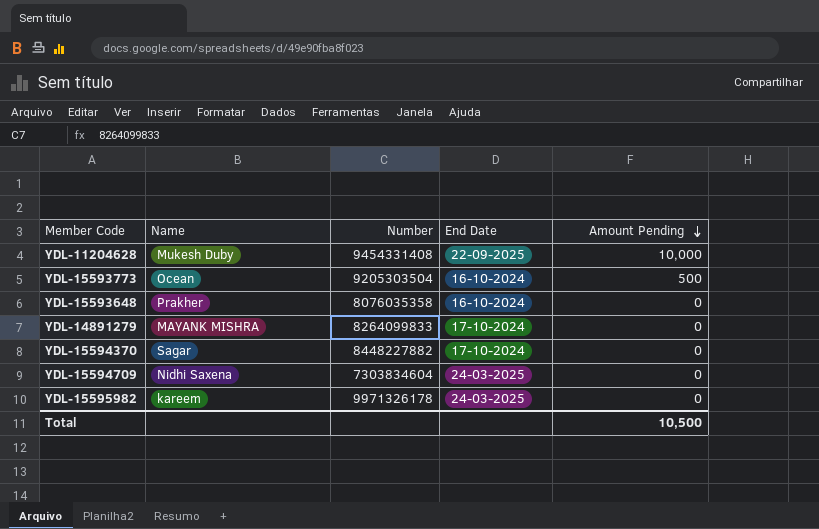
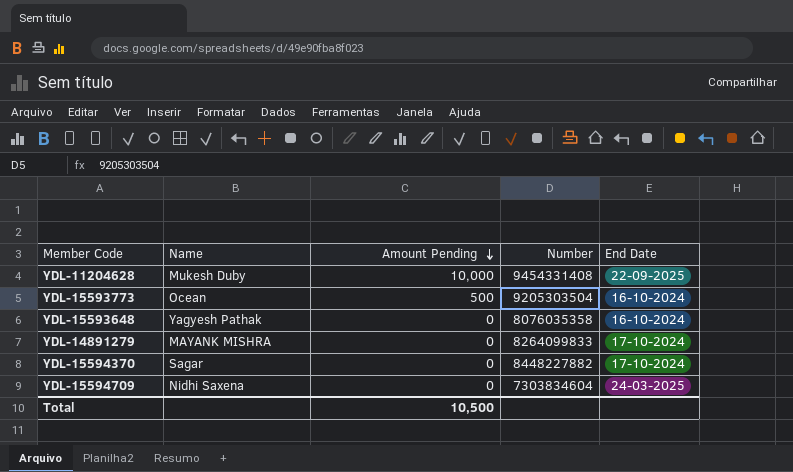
column Amount Pending | position: 5 -> 3
row YDL-15595982: kareem | 9971326178 | 24-03-2025 | 0 -> none
YDL-15593648 | Name: Prakher -> Yagyesh Pathak

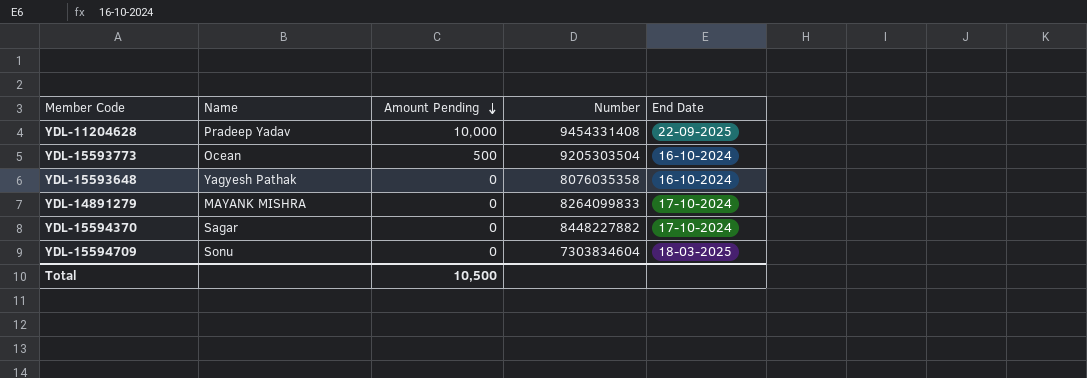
YDL-11204628 | Name: Mukesh Duby -> Pradeep Yadav
YDL-15594709 | Name: Nidhi Saxena -> Sonu
YDL-15594709 | End Date: 24-03-2025 -> 18-03-2025

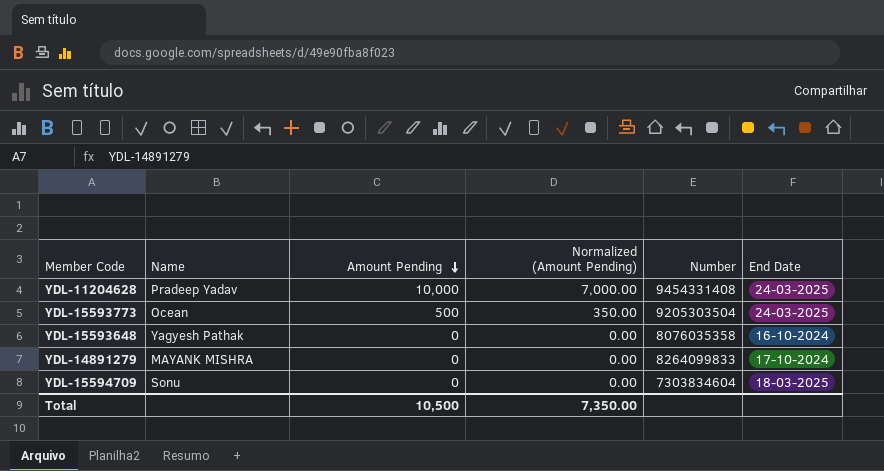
column Normalized (Amount Pending) | formula: none -> [Amount Pending] * 0.7
row YDL-15594370: Sagar | 0 | 8448227882 | 17-10-2024 -> none
YDL-11204628 | End Date: 22-09-2025 -> 24-03-2025
YDL-15593773 | End Date: 16-10-2024 -> 24-03-2025

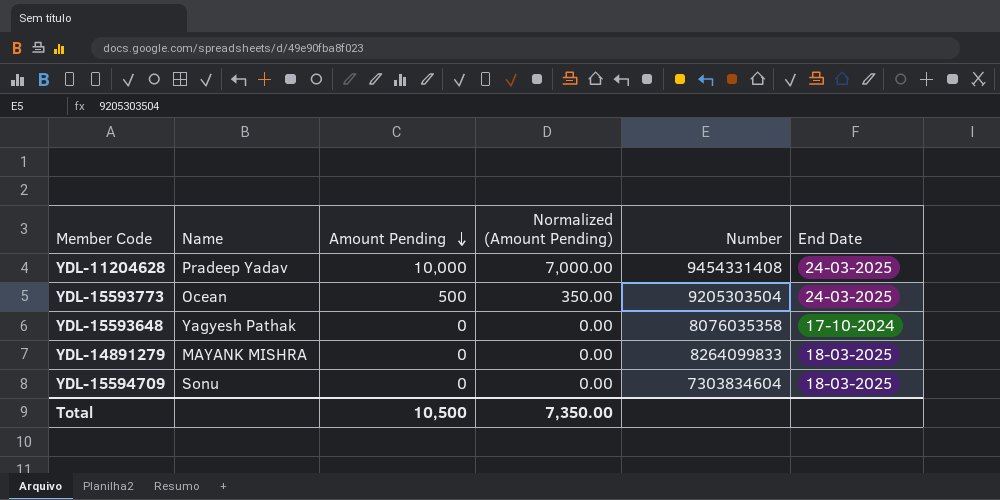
YDL-15593648 | End Date: 16-10-2024 -> 17-10-2024
YDL-14891279 | End Date: 17-10-2024 -> 18-03-2025

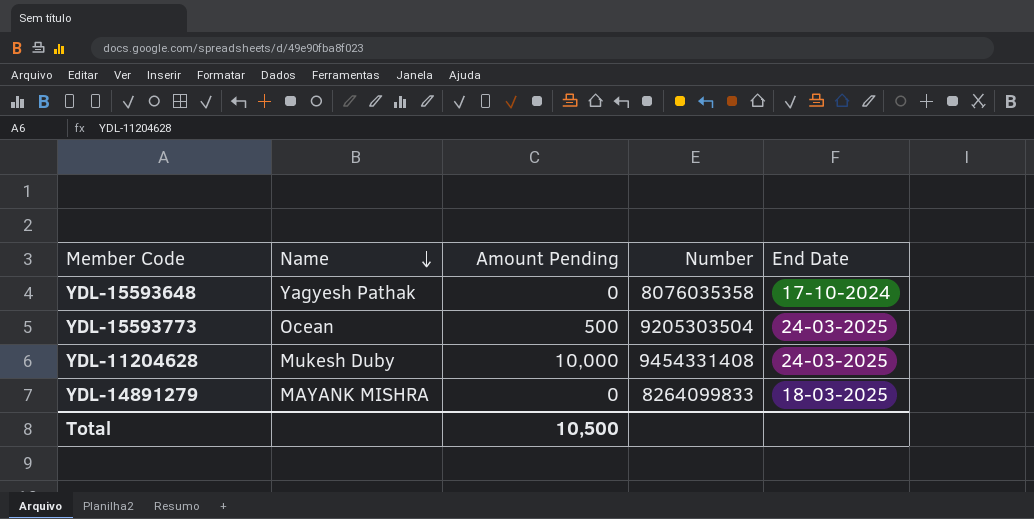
row order: Amount Pending descending -> Name descending
column Normalized (Amount Pending) | formula: [Amount Pending] * 0.7 -> none
row YDL-15594709: Sonu | 0 | 0.00 | 7303834604 | 18-03-2025 -> none
YDL-11204628 | Name: Pradeep Yadav -> Mukesh Duby

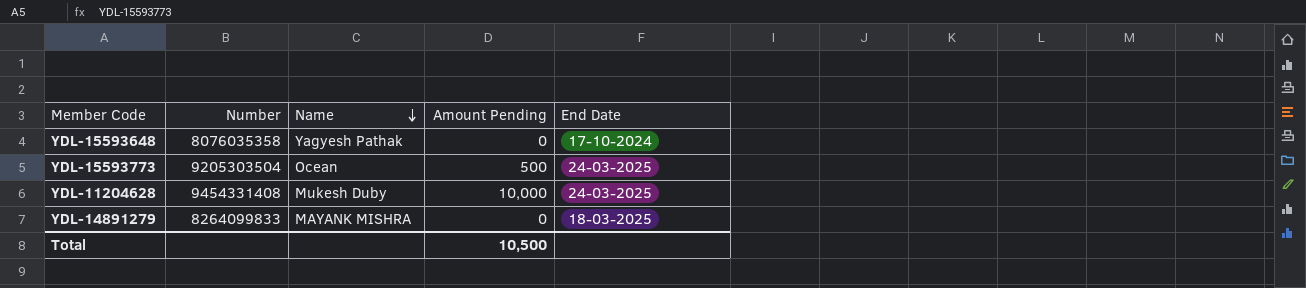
column Number | position: 4 -> 2

